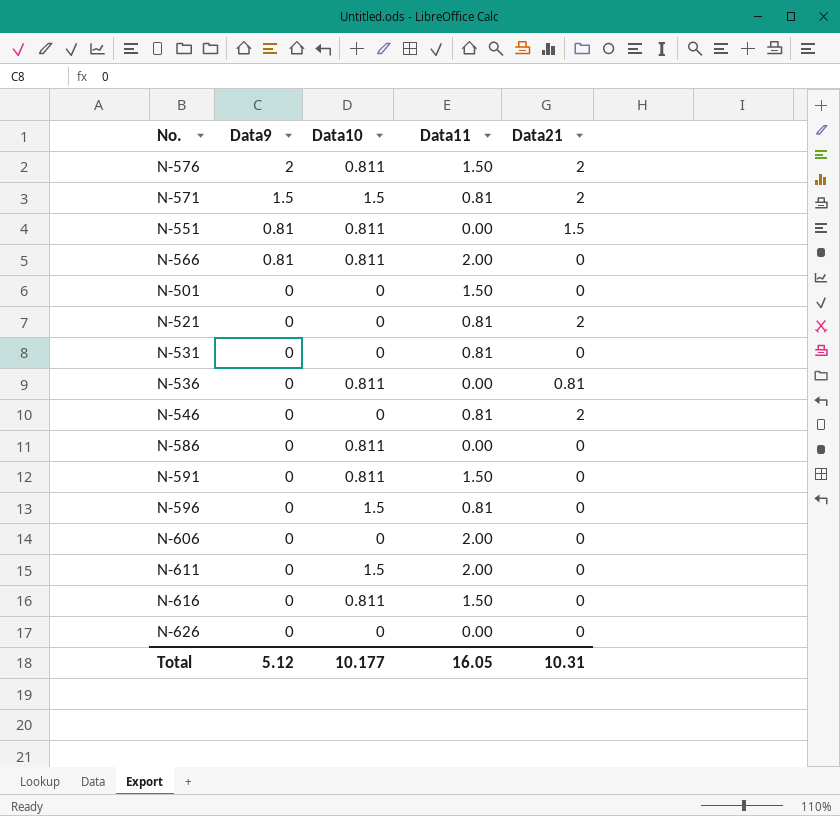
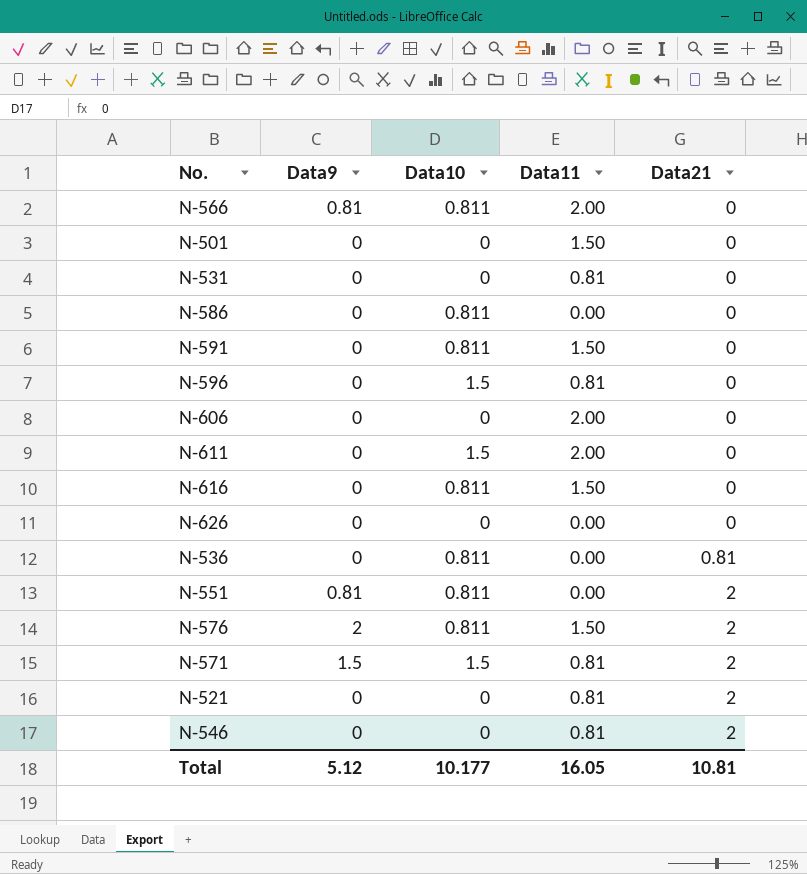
row order: Data9 descending -> Data21 ascending
N-551 | Data21: 1.5 -> 2
Total | Data21: 10.31 -> 10.81

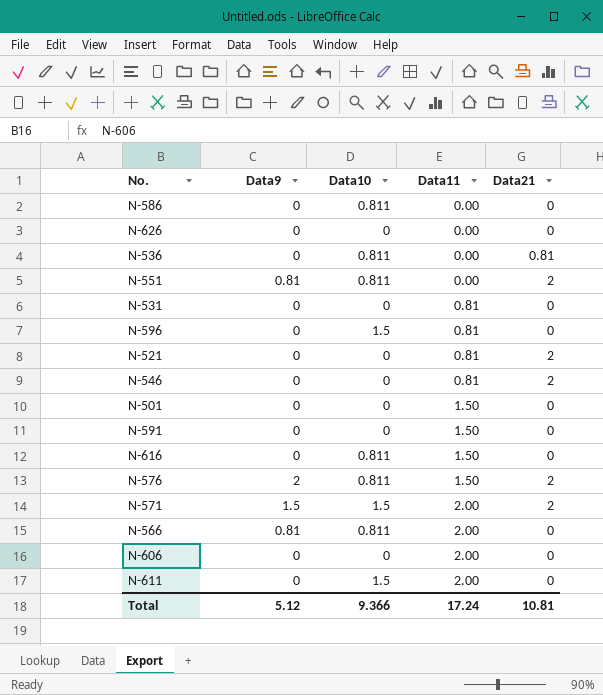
row order: Data21 ascending -> Data11 ascending
N-591 | Data10: 0.811 -> 0
N-571 | Data11: 0.81 -> 2.00
Total | Data10: 10.177 -> 9.366
Total | Data11: 16.05 -> 17.24

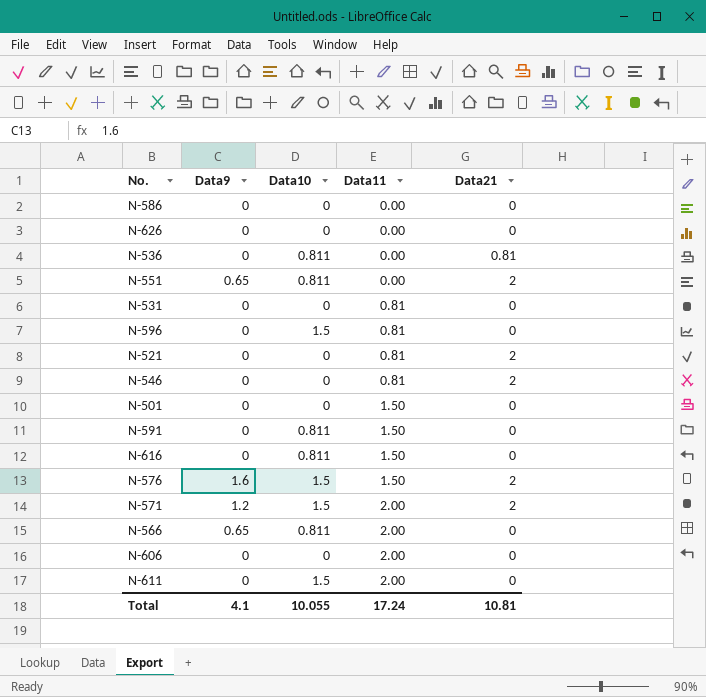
N-586 | Data10: 0.811 -> 0
N-551 | Data9: 0.81 -> 0.65
N-591 | Data10: 0 -> 0.811
N-576 | Data9: 2 -> 1.6
N-576 | Data10: 0.811 -> 1.5
N-571 | Data9: 1.5 -> 1.2
N-566 | Data9: 0.81 -> 0.65
Total | Data9: 5.12 -> 4.1
Total | Data10: 9.366 -> 10.055

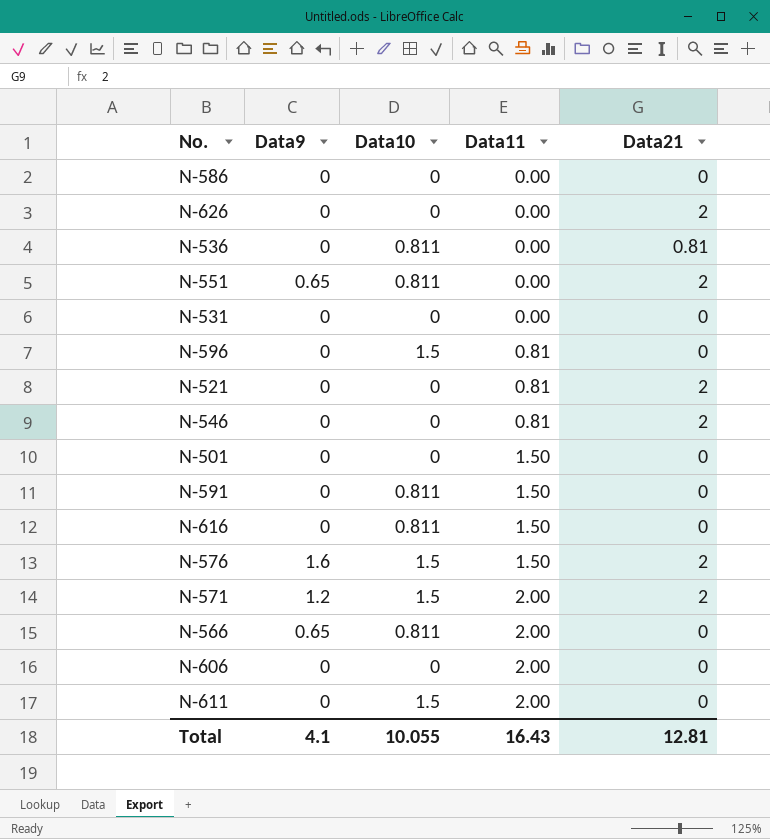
N-626 | Data21: 0 -> 2
N-531 | Data11: 0.81 -> 0.00
Total | Data11: 17.24 -> 16.43
Total | Data21: 10.81 -> 12.81

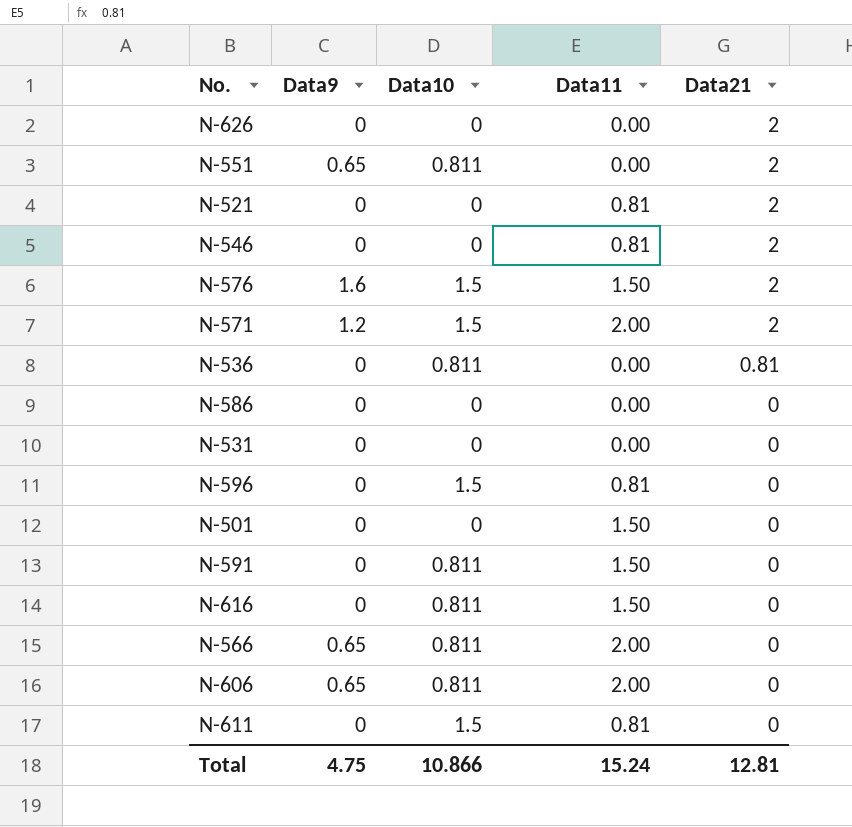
row order: Data11 ascending -> Data21 descending
N-606 | Data9: 0 -> 0.65
N-606 | Data10: 0 -> 0.811
N-611 | Data11: 2.00 -> 0.81
Total | Data9: 4.1 -> 4.75
Total | Data10: 10.055 -> 10.866
Total | Data11: 16.43 -> 15.24

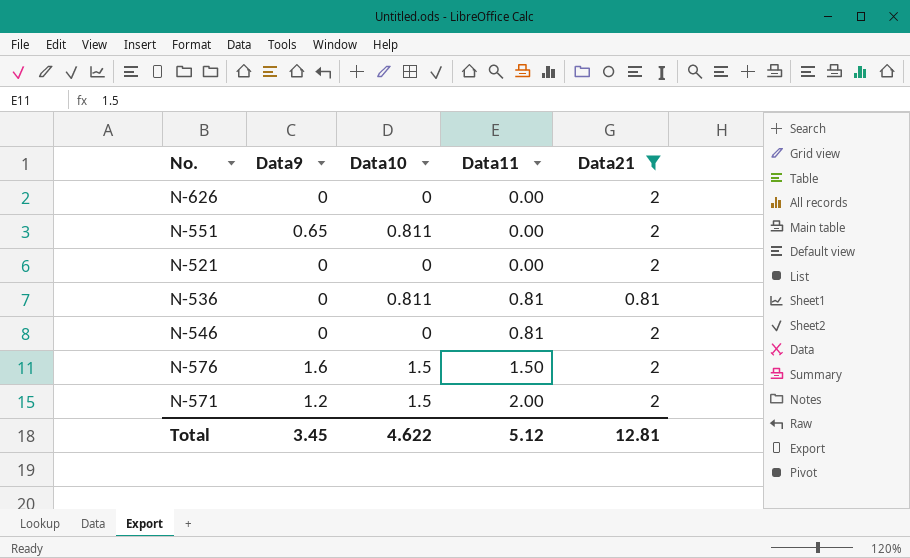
filter: none -> Data21 != 0
row order: Data21 descending -> Data11 ascending
N-521 | Data11: 0.81 -> 0.00
N-536 | Data11: 0.00 -> 0.81
Total | Data9: 4.75 -> 3.45
Total | Data10: 10.866 -> 4.622
Total | Data11: 15.24 -> 5.12

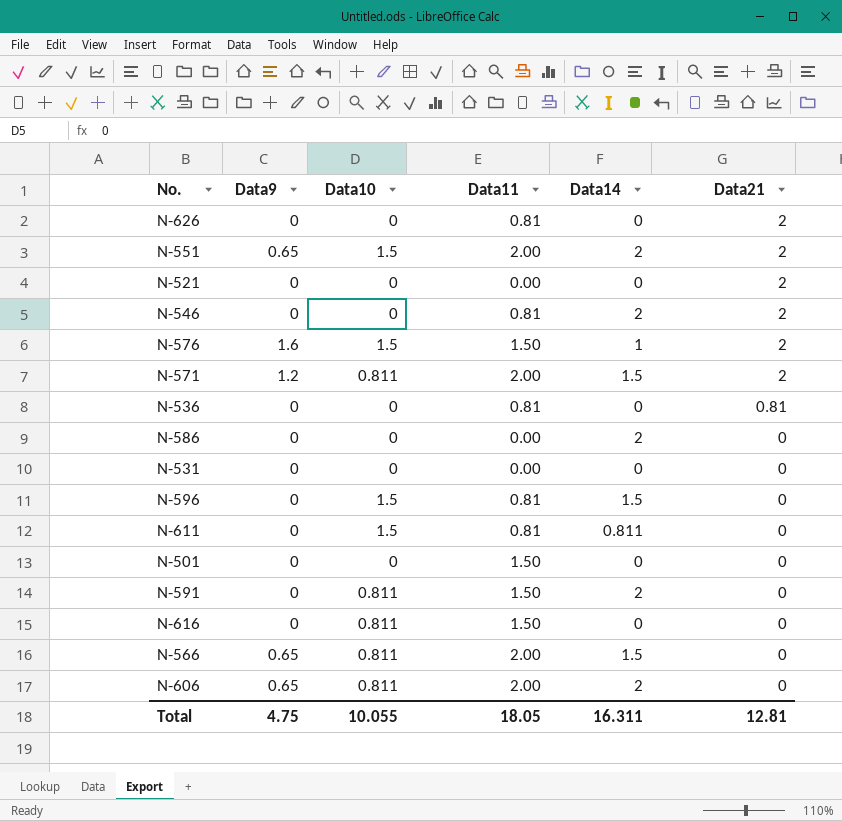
filter: Data21 != 0 -> none
row order: Data11 ascending -> Data21 descending
column Data14 | position: none -> 5
N-626 | Data11: 0.00 -> 0.81
N-551 | Data10: 0.811 -> 1.5
N-551 | Data11: 0.00 -> 2.00
N-571 | Data10: 1.5 -> 0.811
N-536 | Data10: 0.811 -> 0
Total | Data9: 3.45 -> 4.75
Total | Data10: 4.622 -> 10.055
Total | Data11: 5.12 -> 18.05

